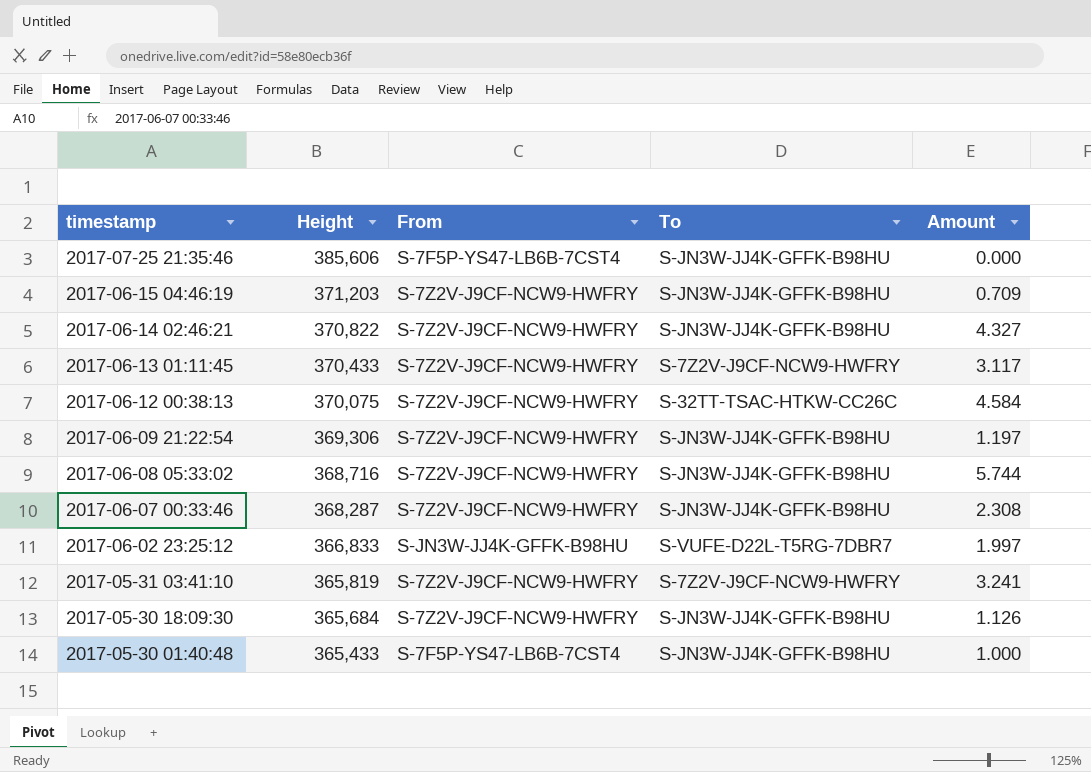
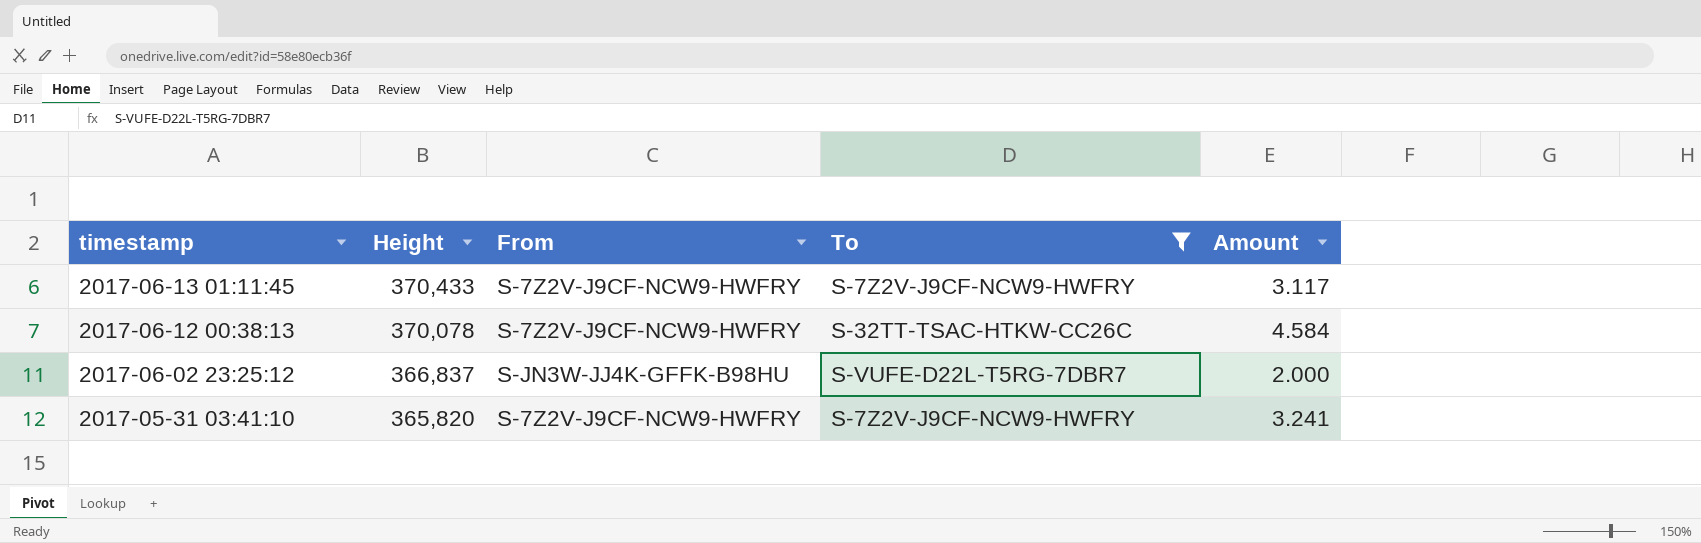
filter: none -> To != S-JN3W-JJ4K-GFFK-B98HU
2017-06-12 00:38:13 | Height: 370,075 -> 370,078
2017-06-02 23:25:12 | Height: 366,833 -> 366,837
2017-06-02 23:25:12 | Amount: 1.997 -> 2.000
2017-05-31 03:41:10 | Height: 365,819 -> 365,820

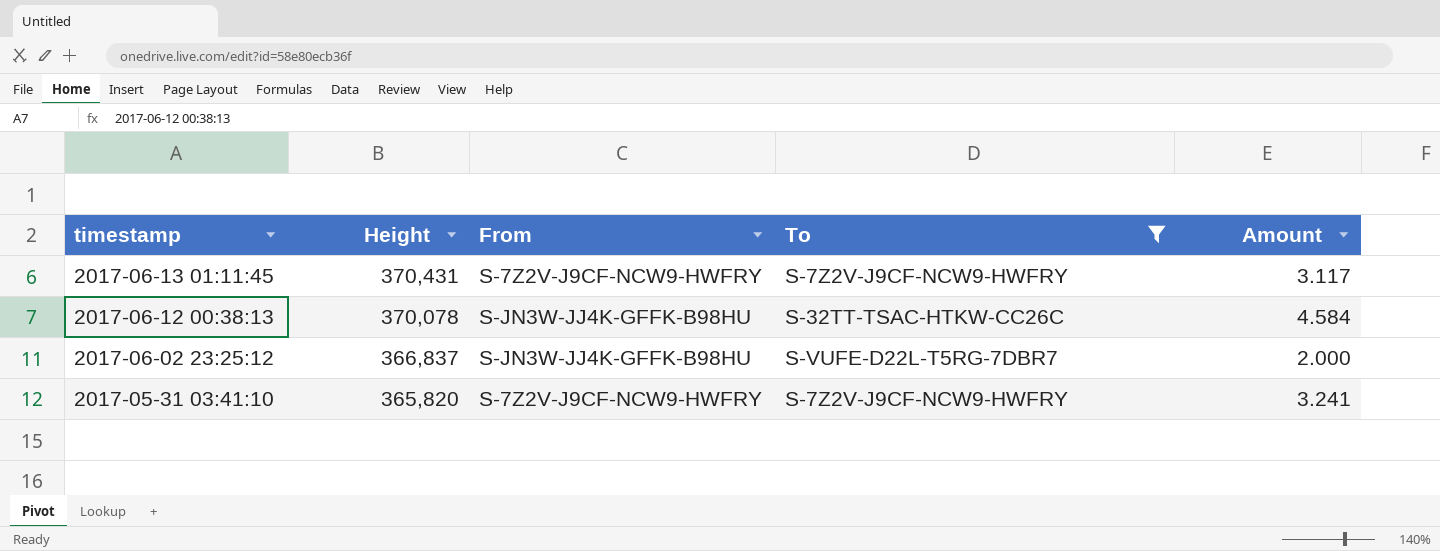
2017-06-13 01:11:45 | Height: 370,433 -> 370,431
2017-06-12 00:38:13 | From: S-7Z2V-J9CF-NCW9-HWFRY -> S-JN3W-JJ4K-GFFK-B98HU

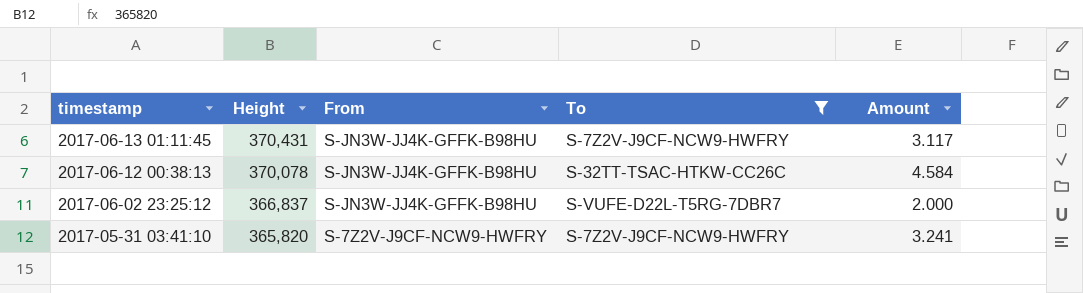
2017-06-13 01:11:45 | From: S-7Z2V-J9CF-NCW9-HWFRY -> S-JN3W-JJ4K-GFFK-B98HU

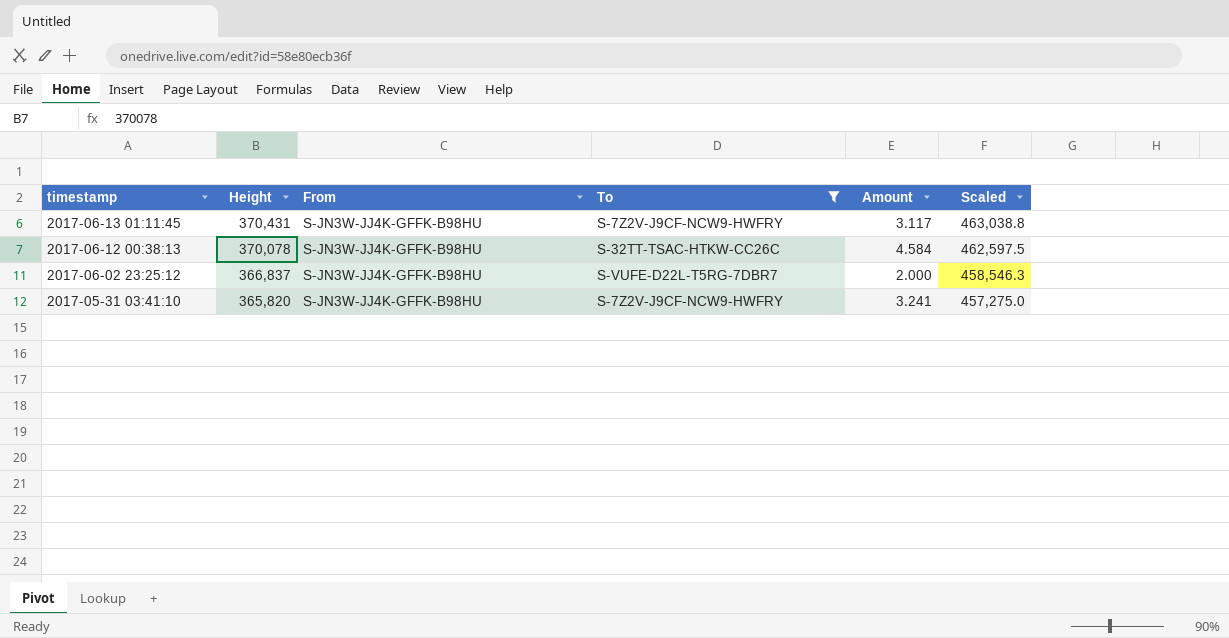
column Scaled | formula: none -> [Height] * 1.25
2017-05-31 03:41:10 | From: S-7Z2V-J9CF-NCW9-HWFRY -> S-JN3W-JJ4K-GFFK-B98HU

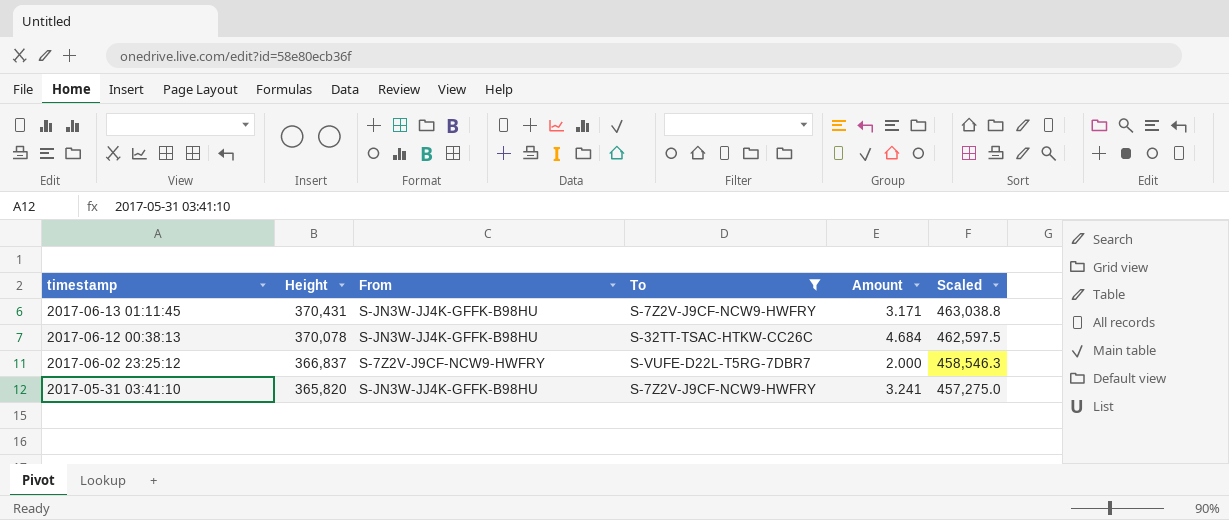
2017-06-13 01:11:45 | Amount: 3.117 -> 3.171
2017-06-12 00:38:13 | Amount: 4.584 -> 4.684
2017-06-02 23:25:12 | From: S-JN3W-JJ4K-GFFK-B98HU -> S-7Z2V-J9CF-NCW9-HWFRY

